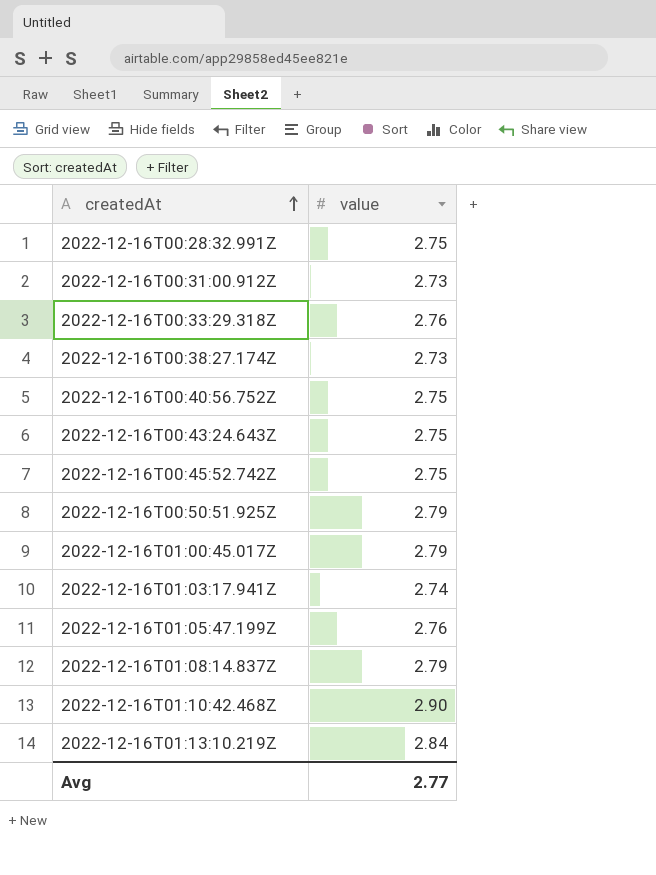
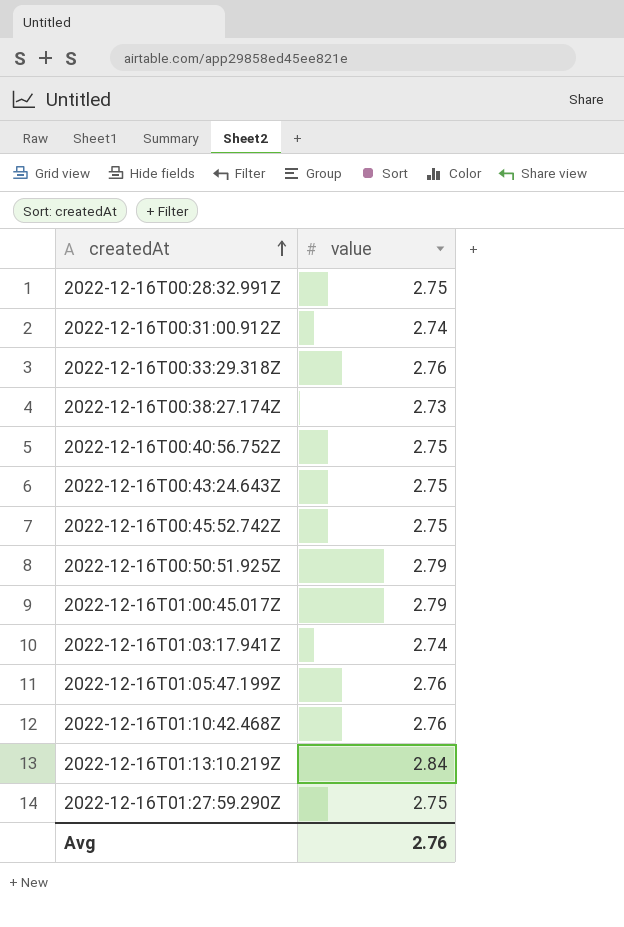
row 2022-12-16T01:08:14.837Z: 2.79 -> none
2022-12-16T00:31:00.912Z | value: 2.73 -> 2.74
2022-12-16T01:10:42.468Z | value: 2.90 -> 2.76
row 2022-12-16T01:27:59.290Z: none -> 2.75
Avg | value: 2.77 -> 2.76

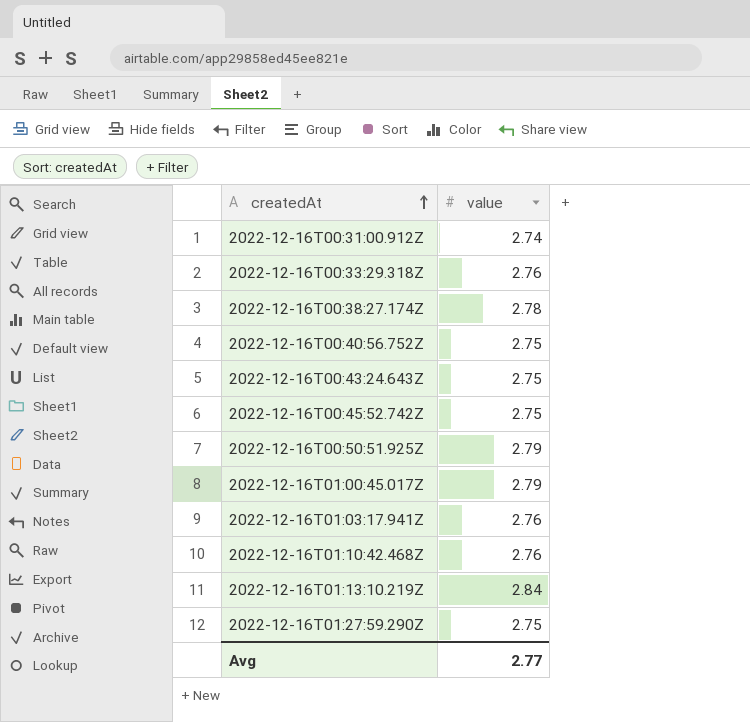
row 2022-12-16T00:28:32.991Z: 2.75 -> none
row 2022-12-16T01:05:47.199Z: 2.76 -> none
2022-12-16T00:38:27.174Z | value: 2.73 -> 2.78
2022-12-16T01:03:17.941Z | value: 2.74 -> 2.76
Avg | value: 2.76 -> 2.77

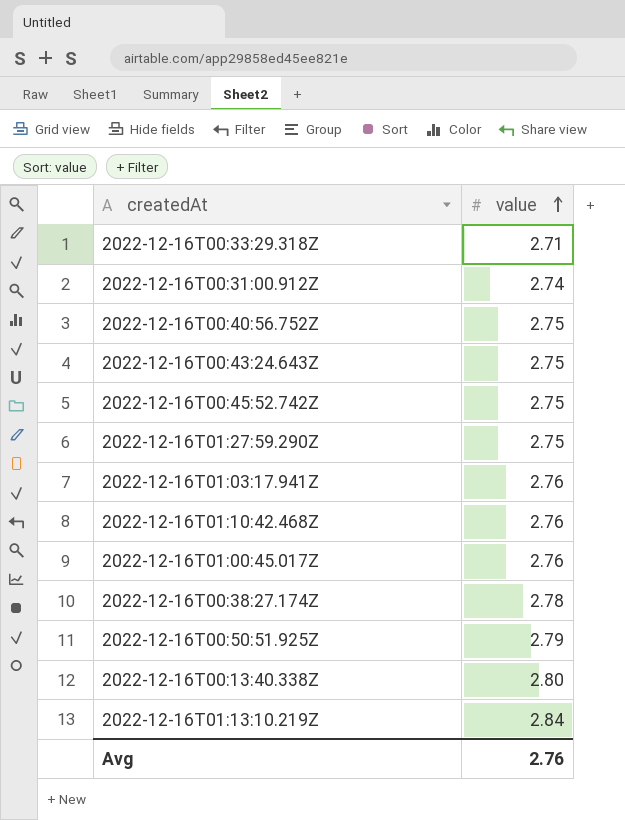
row order: createdAt ascending -> value ascending
2022-12-16T00:33:29.318Z | value: 2.76 -> 2.71
2022-12-16T01:00:45.017Z | value: 2.79 -> 2.76
row 2022-12-16T00:13:40.338Z: none -> 2.80
Avg | value: 2.77 -> 2.76

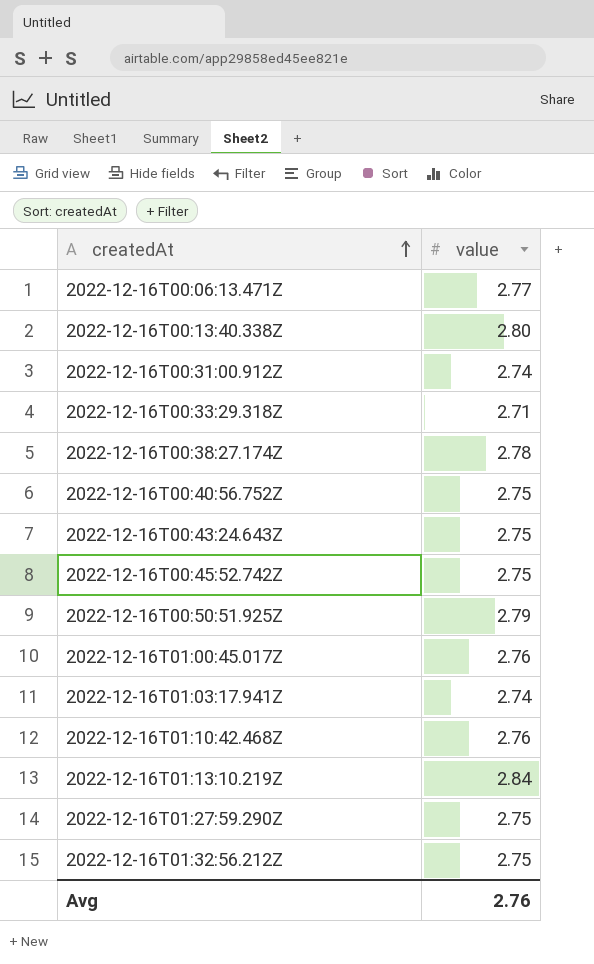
row order: value ascending -> createdAt ascending
row 2022-12-16T00:06:13.471Z: none -> 2.77
2022-12-16T01:03:17.941Z | value: 2.76 -> 2.74
row 2022-12-16T01:32:56.212Z: none -> 2.75

